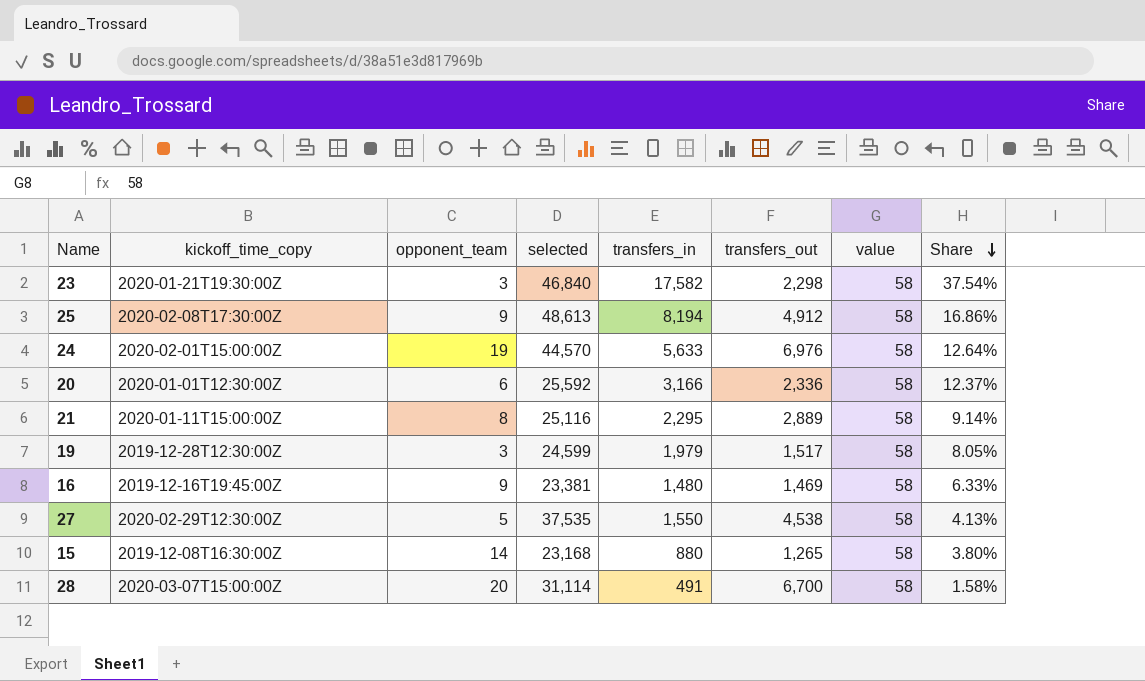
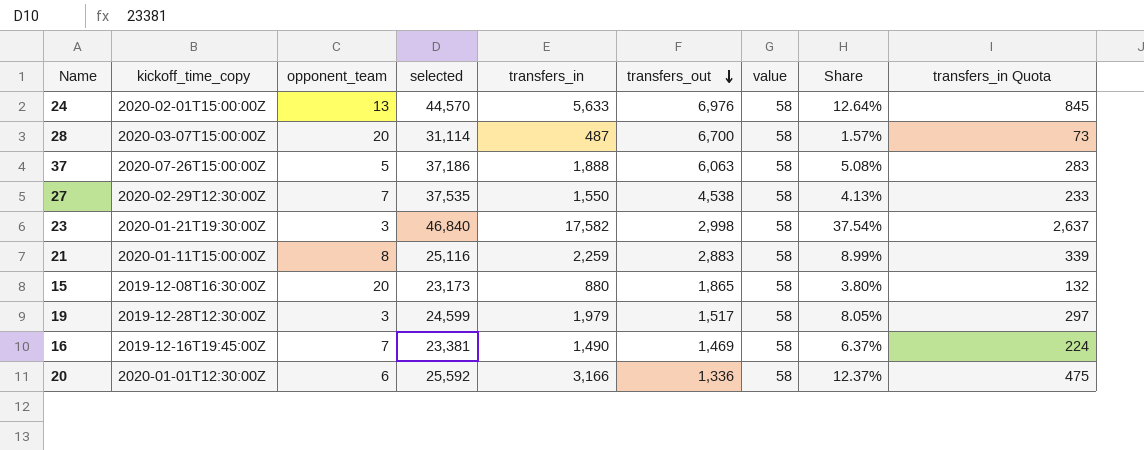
row order: Share descending -> transfers_out descending
column transfers_in Quota | formula: none -> [transfers_in] * 0.15
row 25: 2020-02-08T17:30:00Z | 9 | 48,613 | 8,194 | 4,912 | 58 | 16.86% -> none
24 | opponent_team: 19 -> 13
28 | transfers_in: 491 -> 487
28 | Share: 1.58% -> 1.57%
row 37: none -> 2020-07-26T15:00:00Z | 5 | 37,186 | 1,888 | 6,063 | 58 | 5.08% | 283
27 | opponent_team: 5 -> 7
23 | transfers_out: 2,298 -> 2,998
21 | transfers_in: 2,295 -> 2,259
21 | transfers_out: 2,889 -> 2,883
21 | Share: 9.14% -> 8.99%
15 | opponent_team: 14 -> 20
15 | selected: 23,168 -> 23,173
15 | transfers_out: 1,265 -> 1,865
16 | opponent_team: 9 -> 7
16 | transfers_in: 1,480 -> 1,490
16 | Share: 6.33% -> 6.37%
20 | transfers_out: 2,336 -> 1,336

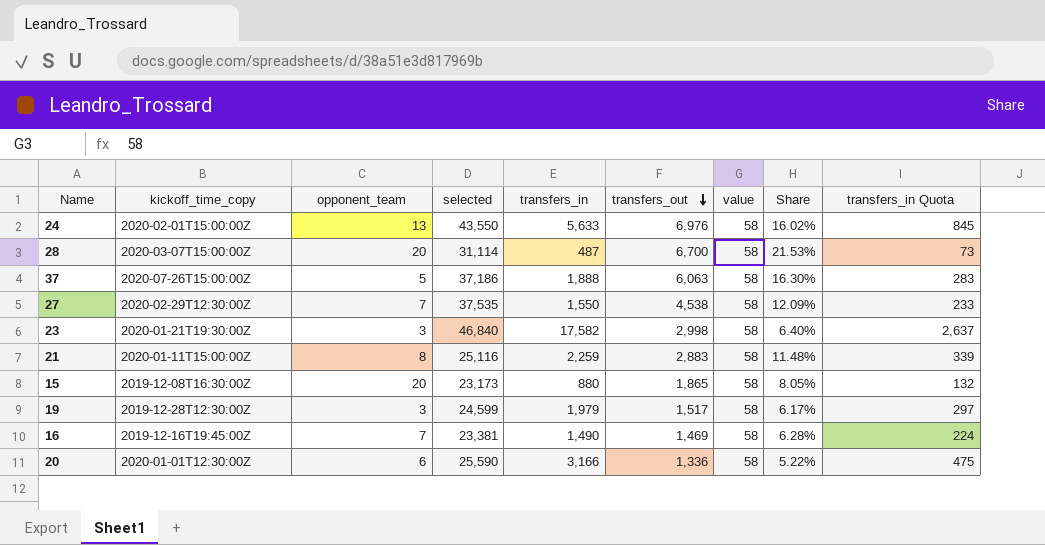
column Share | formula: [transfers_in] / [selected] -> [transfers_out] / [selected]
24 | selected: 44,570 -> 43,550
20 | selected: 25,592 -> 25,590

